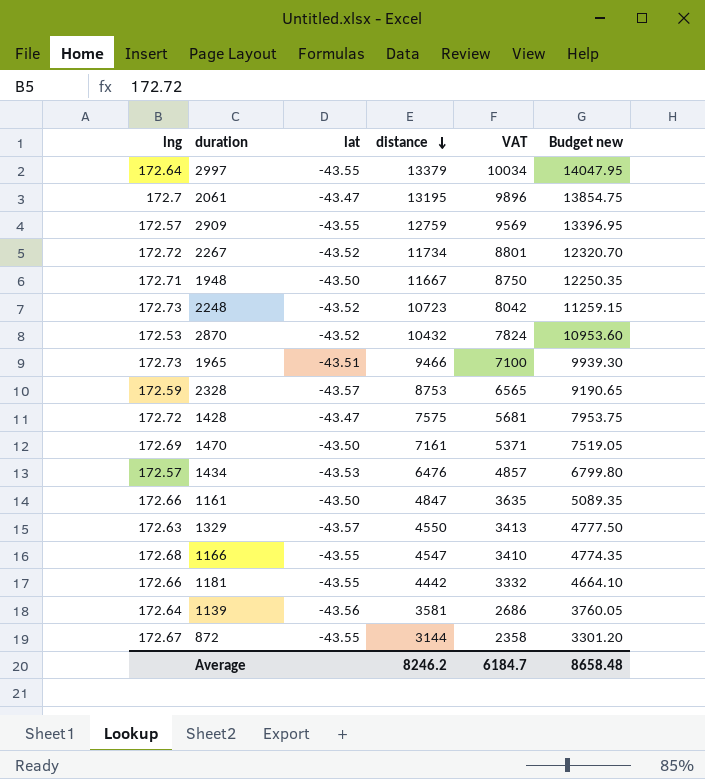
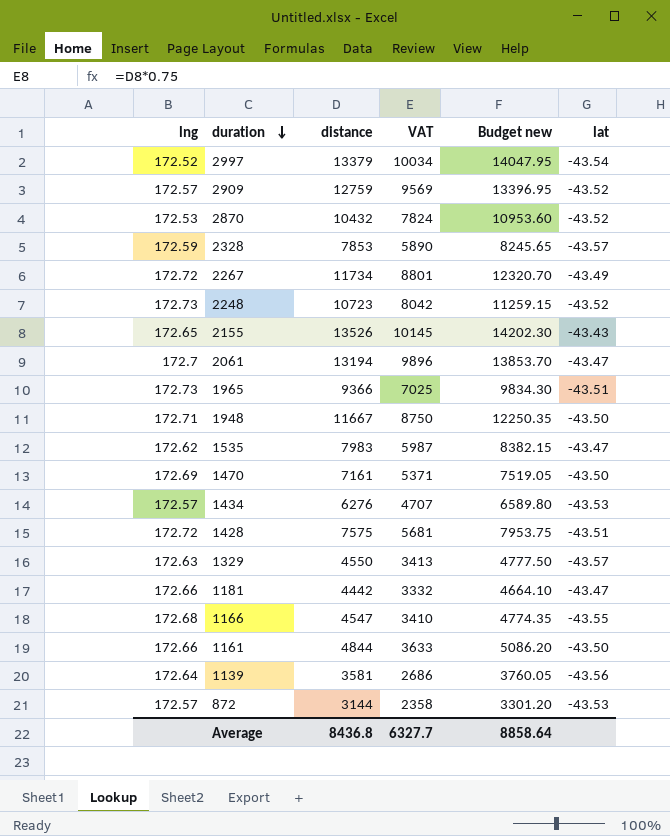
row order: distance descending -> duration descending
column lat | position: 3 -> 6
2997 | lng: 172.64 -> 172.52
2997 | lat: -43.55 -> -43.54
2909 | lat: -43.55 -> -43.52
2328 | distance: 8753 -> 7853
2328 | VAT: 6565 -> 5890
2328 | Budget new: 9190.65 -> 8245.65
2267 | lat: -43.52 -> -43.49
row 2155: none -> 172.65 | 13526 | 10145 | 14202.30 | -43.43
2061 | distance: 13195 -> 13194
2061 | Budget new: 13854.75 -> 13853.70
1965 | distance: 9466 -> 9366
1965 | VAT: 7100 -> 7025
1965 | Budget new: 9939.30 -> 9834.30
row 1535: none -> 172.62 | 7983 | 5987 | 8382.15 | -43.47
1434 | distance: 6476 -> 6276
1434 | VAT: 4857 -> 4707
1434 | Budget new: 6799.80 -> 6589.80
1428 | lat: -43.47 -> -43.51
1181 | lat: -43.55 -> -43.47
1161 | distance: 4847 -> 4844
1161 | VAT: 3635 -> 3633
1161 | Budget new: 5089.35 -> 5086.20
872 | lng: 172.67 -> 172.57
872 | lat: -43.55 -> -43.53
Average | distance: 8246.2 -> 8436.8
Average | VAT: 6184.7 -> 6327.7
Average | Budget new: 8658.48 -> 8858.64

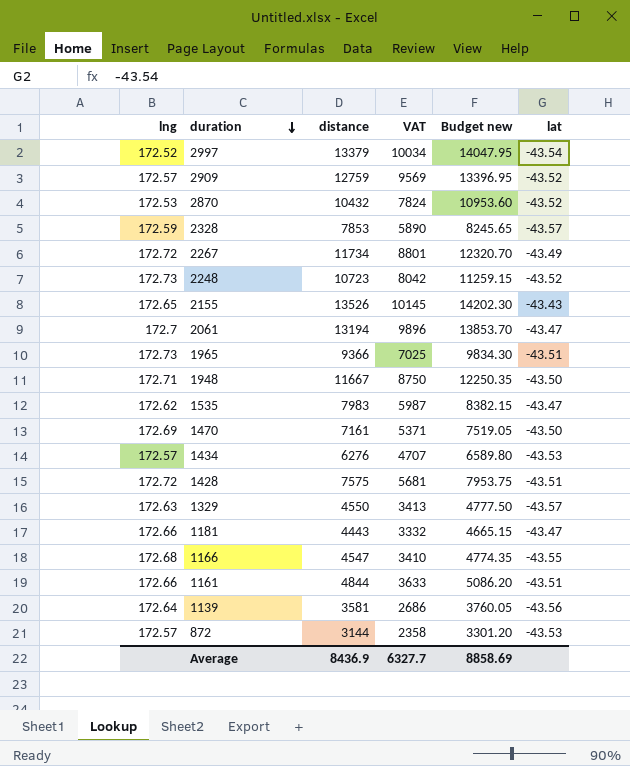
1181 | distance: 4442 -> 4443
1181 | Budget new: 4664.10 -> 4665.15
1161 | lat: -43.50 -> -43.51
Average | distance: 8436.8 -> 8436.9
Average | Budget new: 8858.64 -> 8858.69

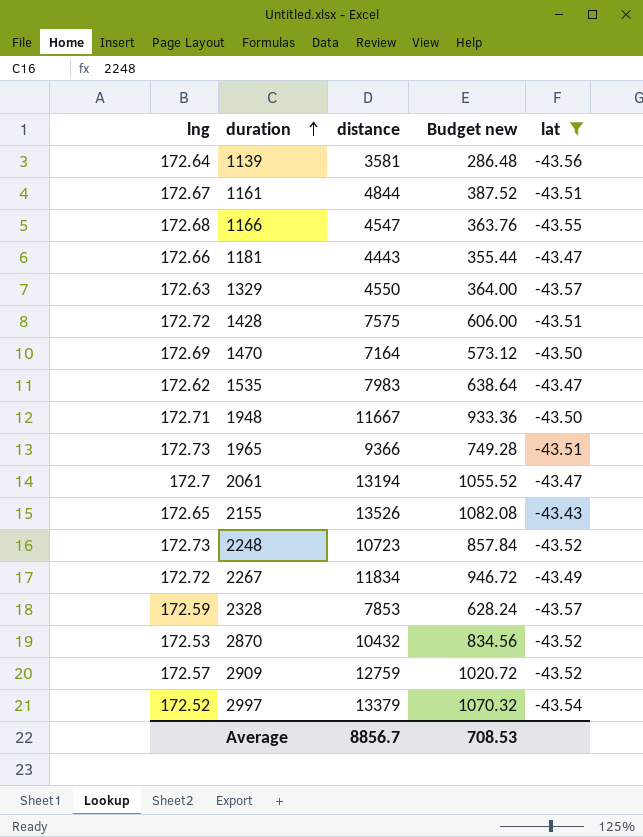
filter: none -> lat != -43.53
row order: duration descending -> duration ascending
column VAT | formula: [distance] * 0.75 -> none
column Budget new | formula: [distance] * 1.05 -> [distance] * 0.08
1161 | lng: 172.66 -> 172.67
1470 | distance: 7161 -> 7164
2267 | distance: 11734 -> 11834
Average | distance: 8436.9 -> 8856.7
Average | Budget new: 8858.69 -> 708.53

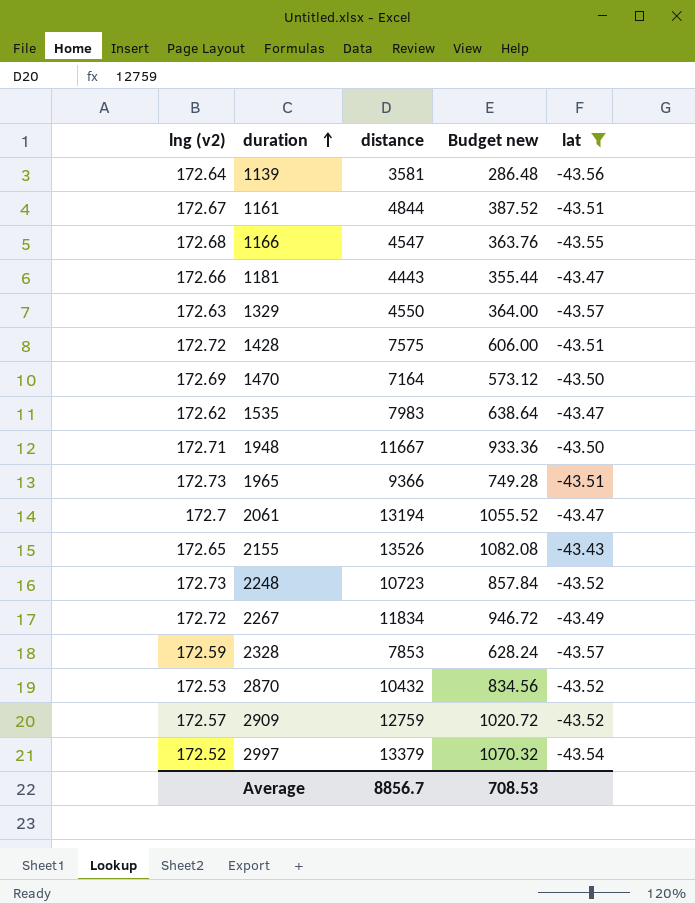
column name: lng -> lng (v2)

